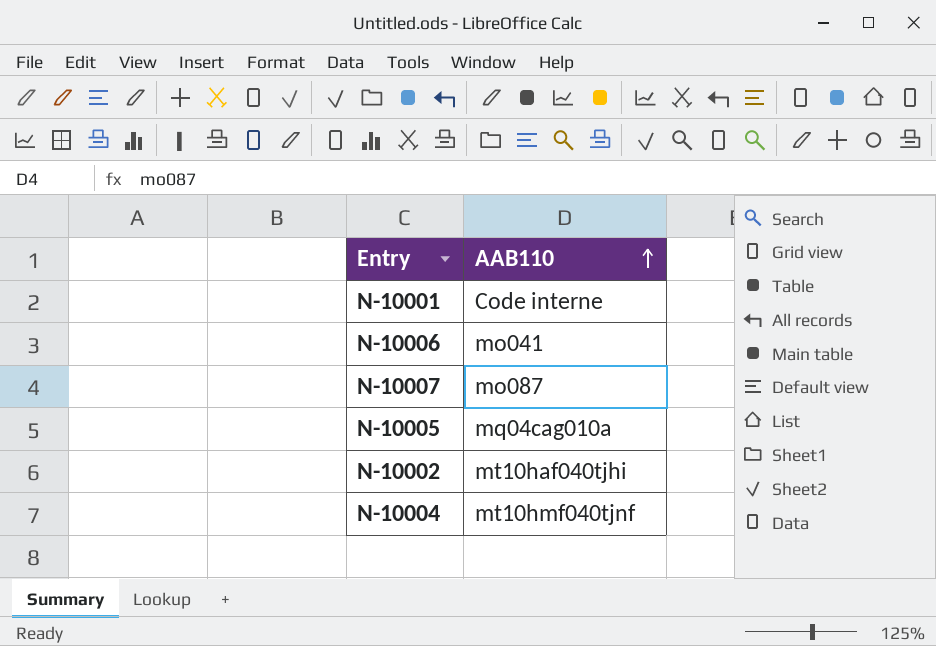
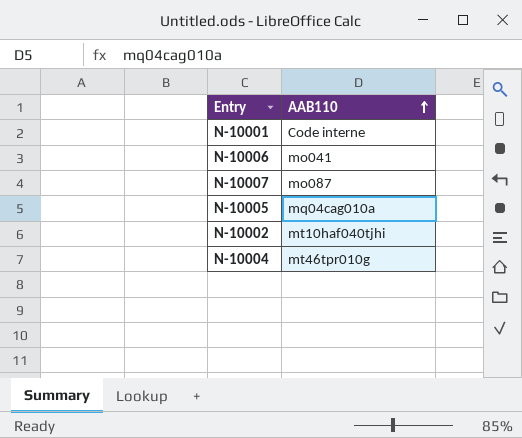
N-10004 | AAB110: mt10hmf040tjnf -> mt46tpr010g

